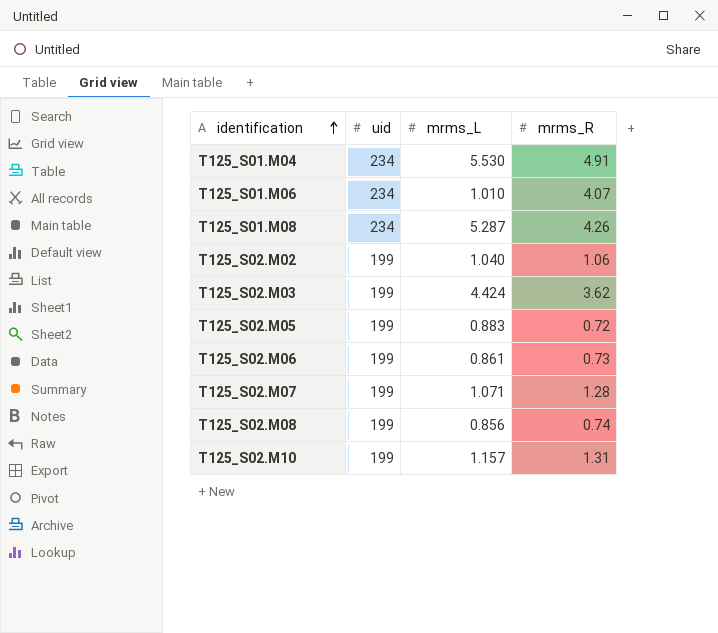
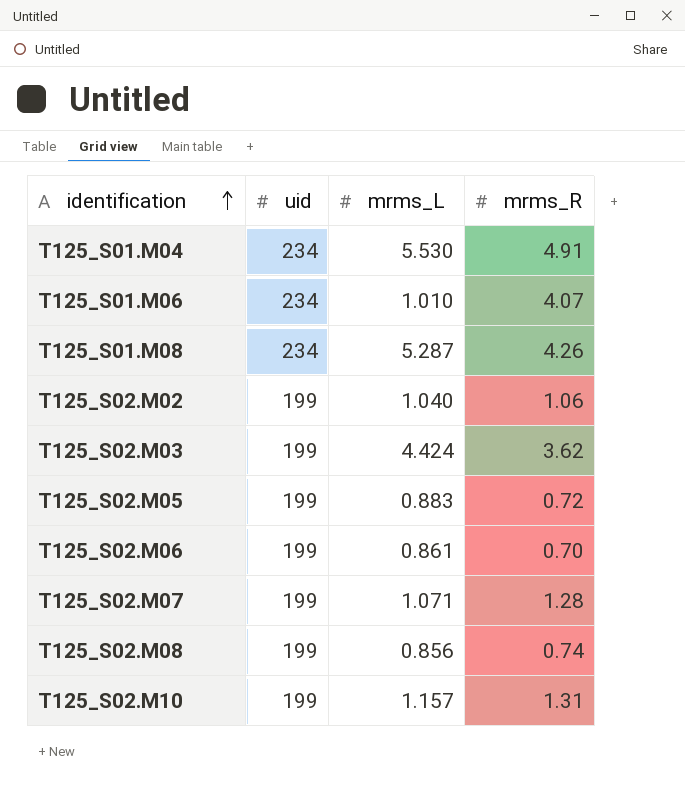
T125_S02.M06 | mrms_R: 0.73 -> 0.70

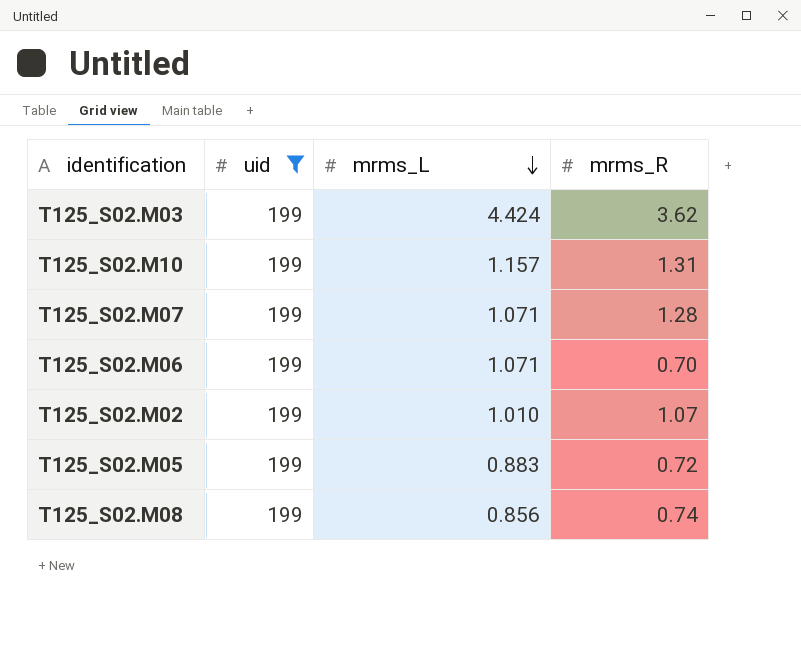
filter: none -> uid = 199
row order: identification ascending -> mrms_L descending
T125_S02.M06 | mrms_L: 0.861 -> 1.071
T125_S02.M02 | mrms_L: 1.040 -> 1.010
T125_S02.M02 | mrms_R: 1.06 -> 1.07

